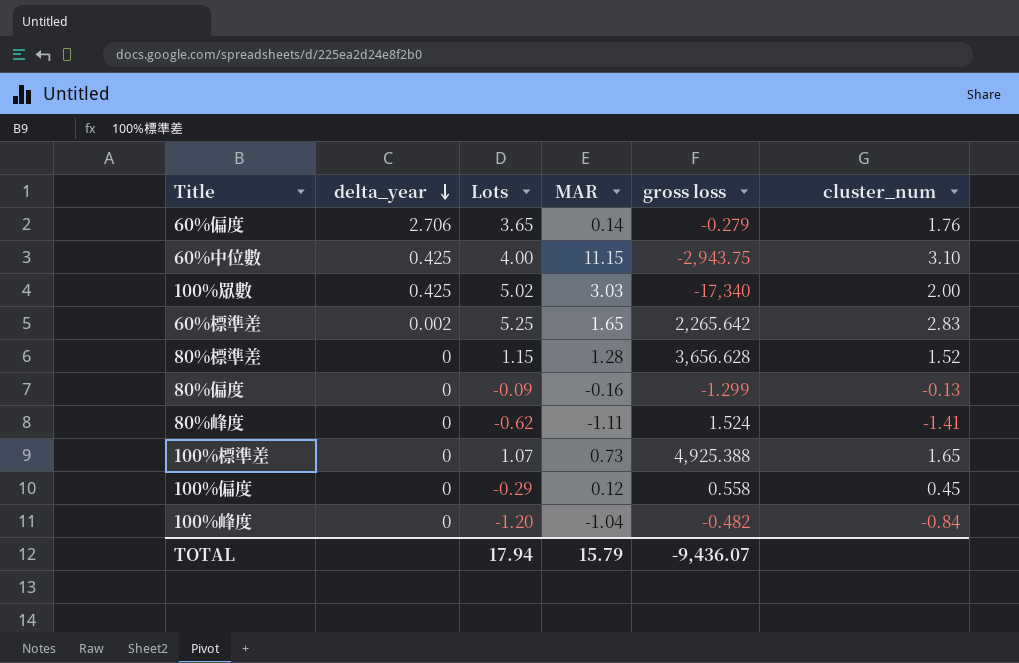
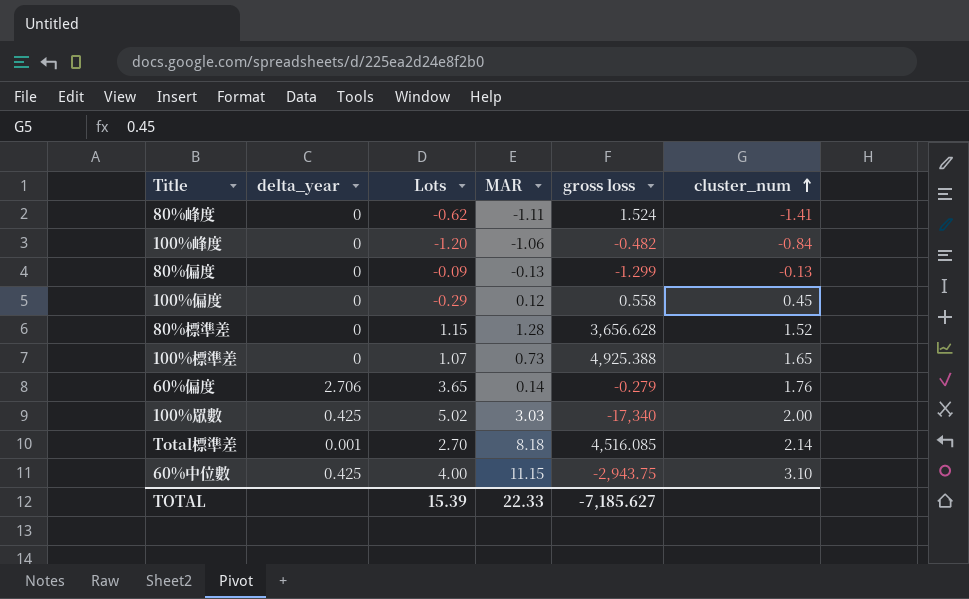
row order: delta_year descending -> cluster_num ascending
row 60%標準差: 0.002 | 5.25 | 1.65 | 2,265.642 | 2.83 -> none
100%峰度 | MAR: -1.04 -> -1.06
80%偏度 | MAR: -0.16 -> -0.13
row Total標準差: none -> 0.001 | 2.70 | 8.18 | 4,516.085 | 2.14
TOTAL | Lots: 17.94 -> 15.39
TOTAL | MAR: 15.79 -> 22.33
TOTAL | gross loss: -9,436.07 -> -7,185.627

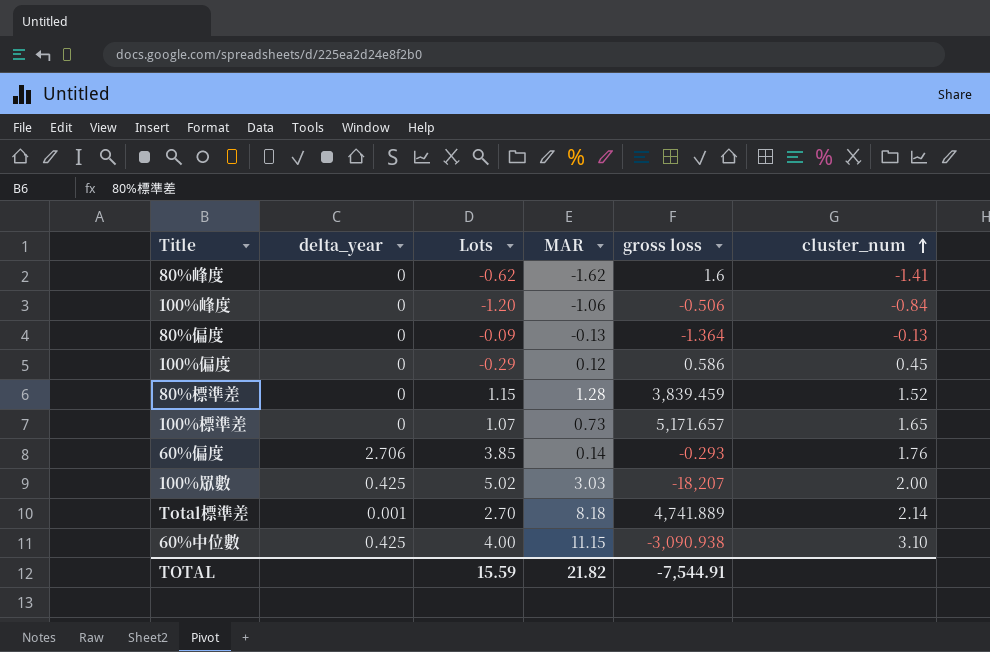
80%峰度 | MAR: -1.11 -> -1.62
80%峰度 | gross loss: 1.524 -> 1.6
100%峰度 | gross loss: -0.482 -> -0.506
80%偏度 | gross loss: -1.299 -> -1.364
100%偏度 | gross loss: 0.558 -> 0.586
80%標準差 | gross loss: 3,656.628 -> 3,839.459
100%標準差 | gross loss: 4,925.388 -> 5,171.657
60%偏度 | Lots: 3.65 -> 3.85
60%偏度 | gross loss: -0.279 -> -0.293
100%眾數 | gross loss: -17,340 -> -18,207
Total標準差 | gross loss: 4,516.085 -> 4,741.889
60%中位數 | gross loss: -2,943.75 -> -3,090.938
TOTAL | Lots: 15.39 -> 15.59
TOTAL | MAR: 22.33 -> 21.82
TOTAL | gross loss: -7,185.627 -> -7,544.91

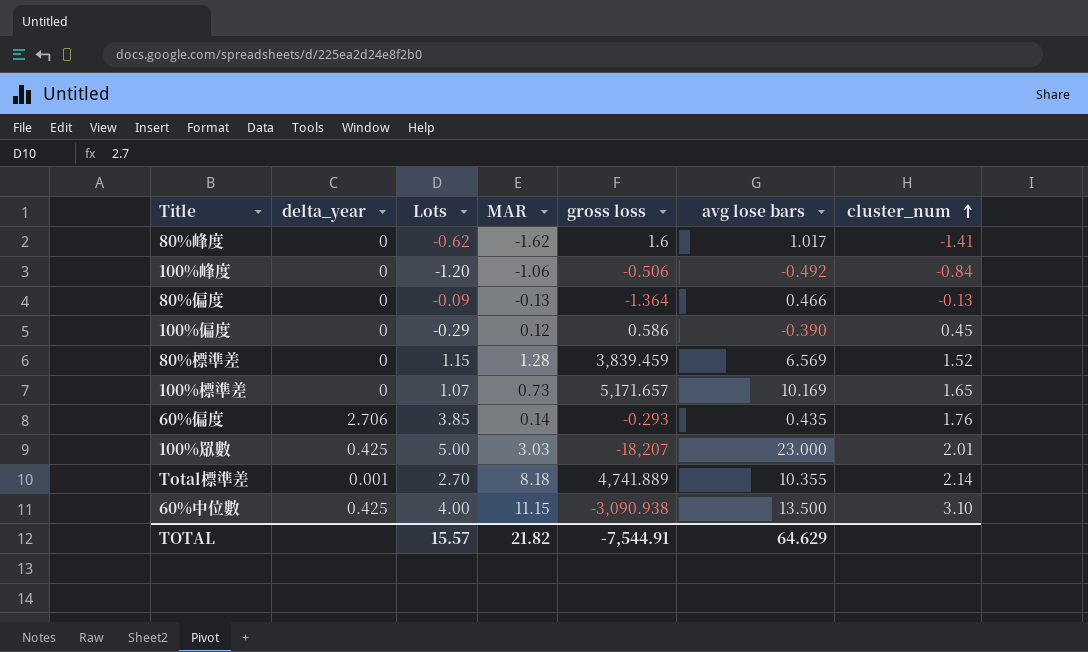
column avg lose bars | position: none -> 6
100%眾數 | Lots: 5.02 -> 5.00
100%眾數 | cluster_num: 2.00 -> 2.01
TOTAL | Lots: 15.59 -> 15.57

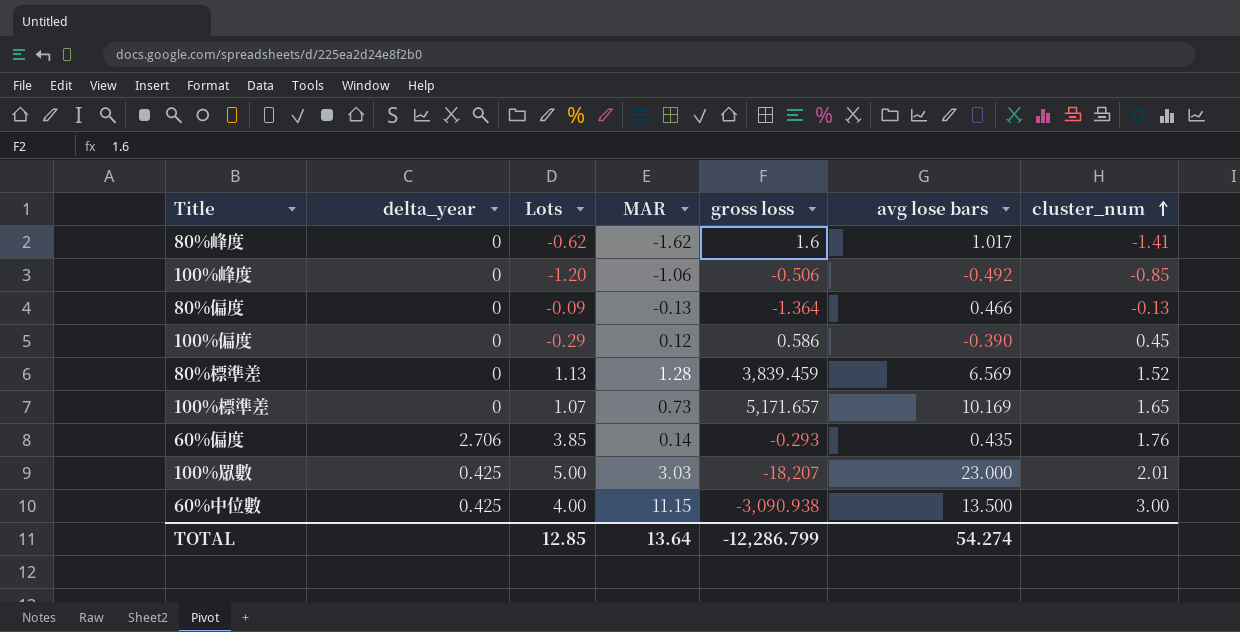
row Total標準差: 0.001 | 2.70 | 8.18 | 4,741.889 | 10.355 | 2.14 -> none
100%峰度 | cluster_num: -0.84 -> -0.85
80%標準差 | Lots: 1.15 -> 1.13
60%中位數 | cluster_num: 3.10 -> 3.00
TOTAL | Lots: 15.57 -> 12.85
TOTAL | MAR: 21.82 -> 13.64
TOTAL | gross loss: -7,544.91 -> -12,286.799
TOTAL | avg lose bars: 64.629 -> 54.274

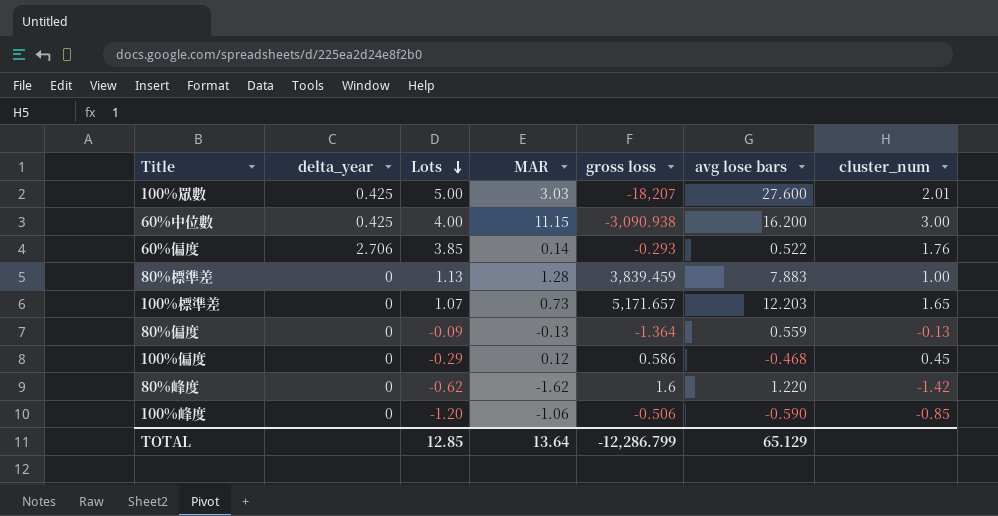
row order: cluster_num ascending -> Lots descending
100%眾數 | avg lose bars: 23.000 -> 27.600
60%中位數 | avg lose bars: 13.500 -> 16.200
60%偏度 | avg lose bars: 0.435 -> 0.522
80%標準差 | avg lose bars: 6.569 -> 7.883
80%標準差 | cluster_num: 1.52 -> 1.00
100%標準差 | avg lose bars: 10.169 -> 12.203
80%偏度 | avg lose bars: 0.466 -> 0.559
100%偏度 | avg lose bars: -0.390 -> -0.468
80%峰度 | avg lose bars: 1.017 -> 1.220
80%峰度 | cluster_num: -1.41 -> -1.42
100%峰度 | avg lose bars: -0.492 -> -0.590
TOTAL | avg lose bars: 54.274 -> 65.129

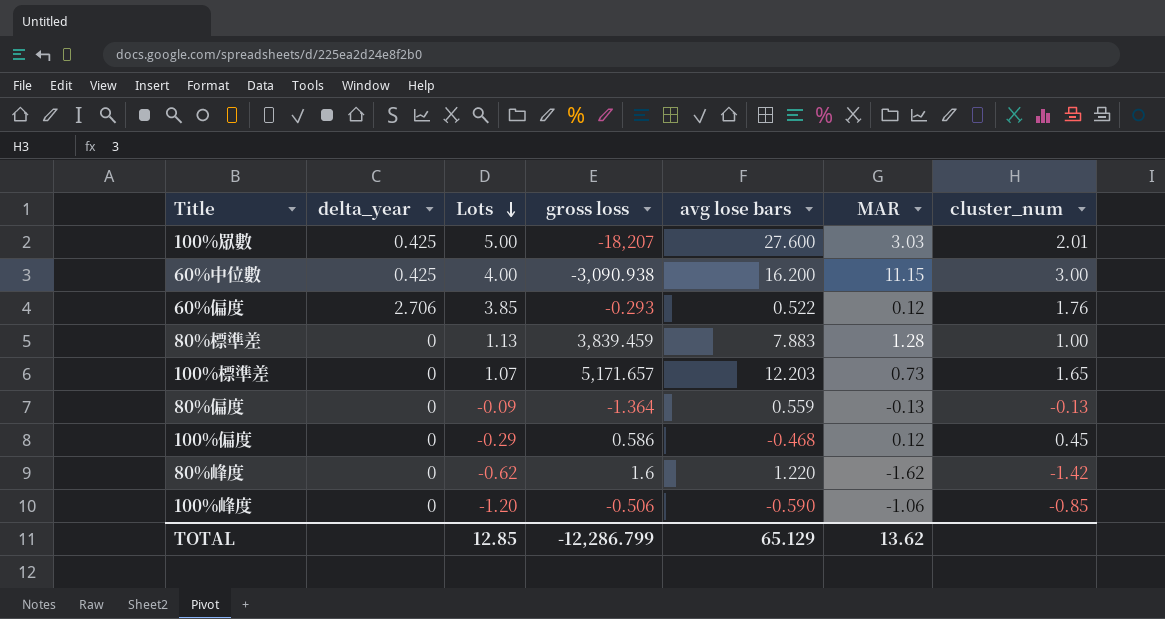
column MAR | position: 4 -> 6
60%偏度 | MAR: 0.14 -> 0.12
TOTAL | MAR: 13.64 -> 13.62

